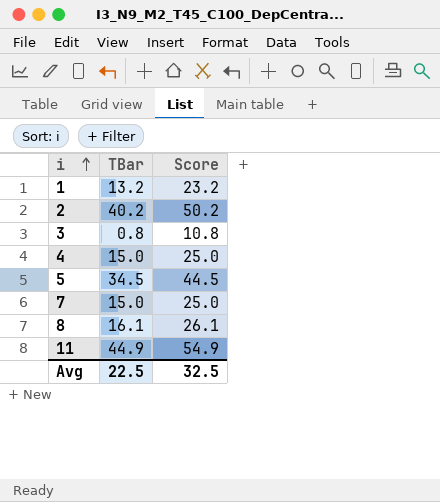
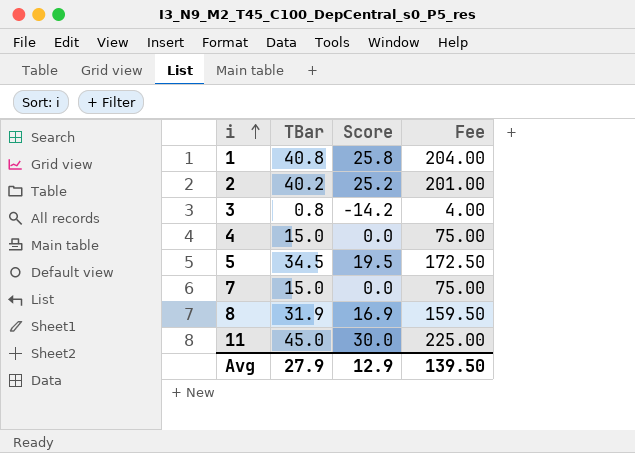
column Score | formula: [TBar] + 10 -> [TBar] - 15
column Fee | formula: none -> [TBar] * 5
1 | TBar: 13.2 -> 40.8
8 | TBar: 16.1 -> 31.9
11 | TBar: 44.9 -> 45.0
Avg | TBar: 22.5 -> 27.9
Avg | Score: 32.5 -> 12.9

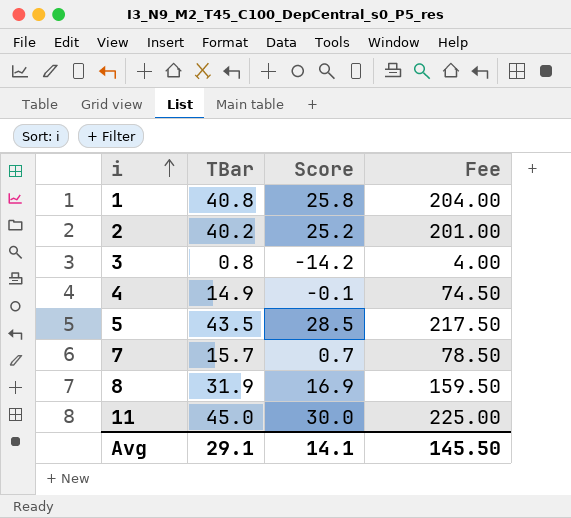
4 | TBar: 15.0 -> 14.9
4 | Score: 0.0 -> -0.1
4 | Fee: 75.00 -> 74.50
5 | TBar: 34.5 -> 43.5
5 | Score: 19.5 -> 28.5
5 | Fee: 172.50 -> 217.50
7 | TBar: 15.0 -> 15.7
7 | Score: 0.0 -> 0.7
7 | Fee: 75.00 -> 78.50
Avg | TBar: 27.9 -> 29.1
Avg | Score: 12.9 -> 14.1
Avg | Fee: 139.50 -> 145.50

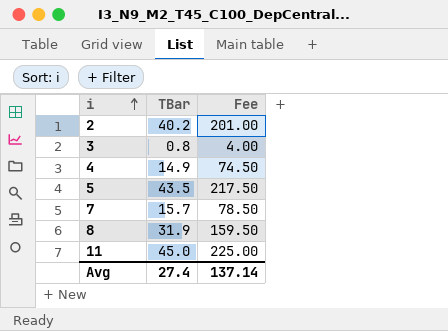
column Score | formula: [TBar] - 15 -> none
row 1: 40.8 | 25.8 | 204.00 -> none
Avg | TBar: 29.1 -> 27.4
Avg | Fee: 145.50 -> 137.14

